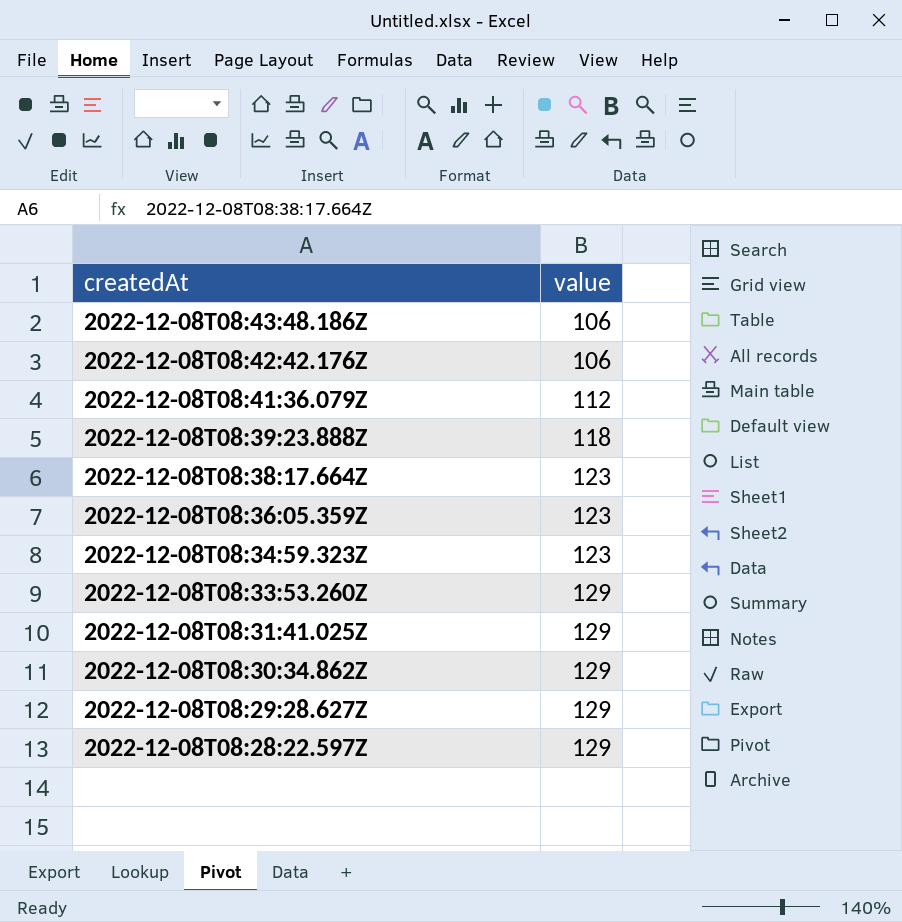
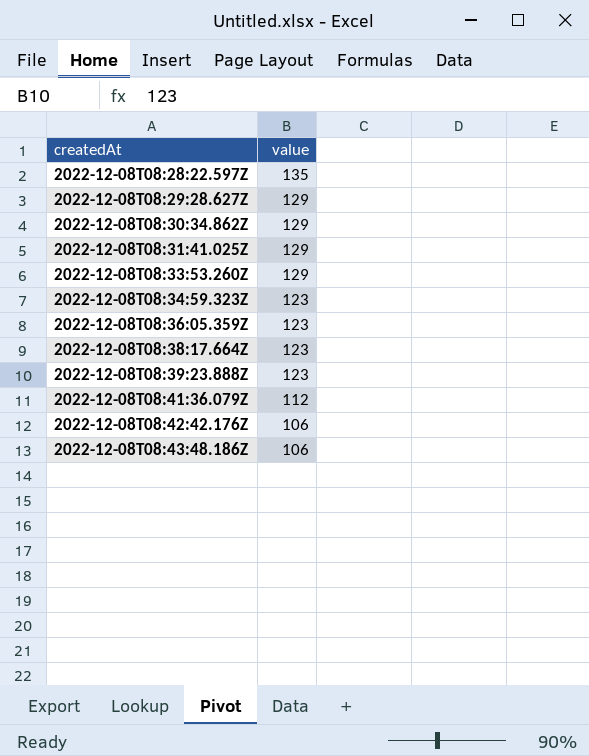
row order: createdAt descending -> createdAt ascending
2022-12-08T08:28:22.597Z | value: 129 -> 135
2022-12-08T08:39:23.888Z | value: 118 -> 123

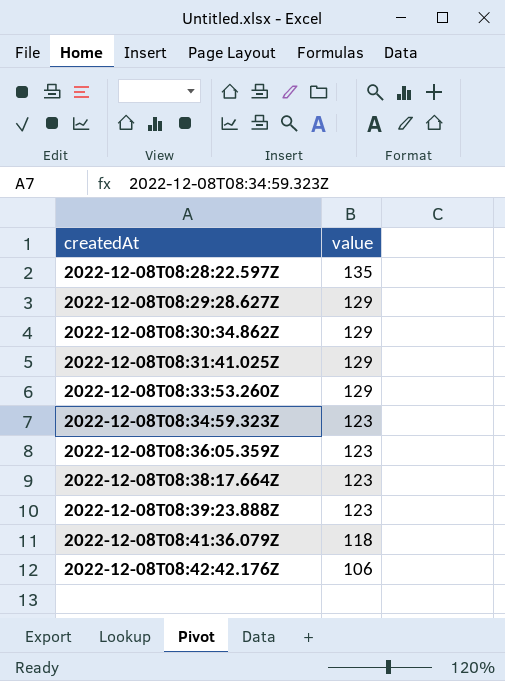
row 2022-12-08T08:43:48.186Z: 106 -> none
2022-12-08T08:41:36.079Z | value: 112 -> 118

